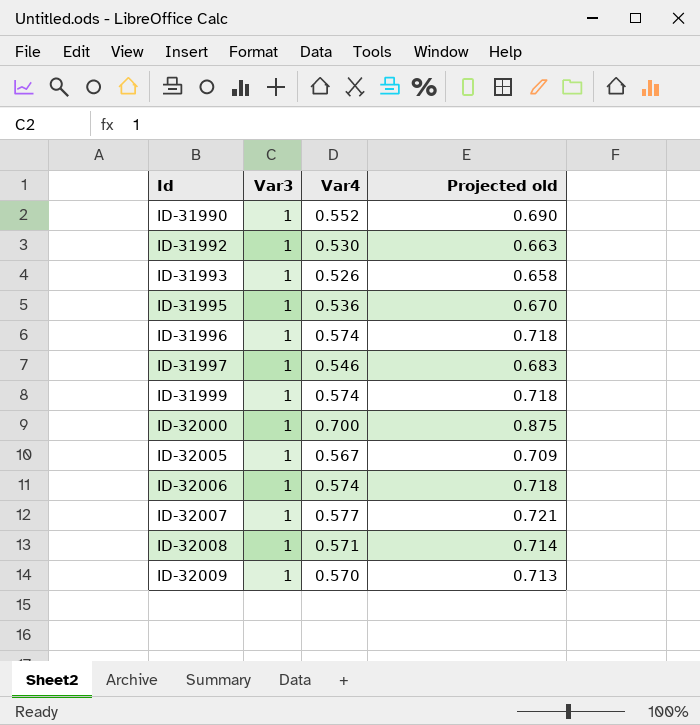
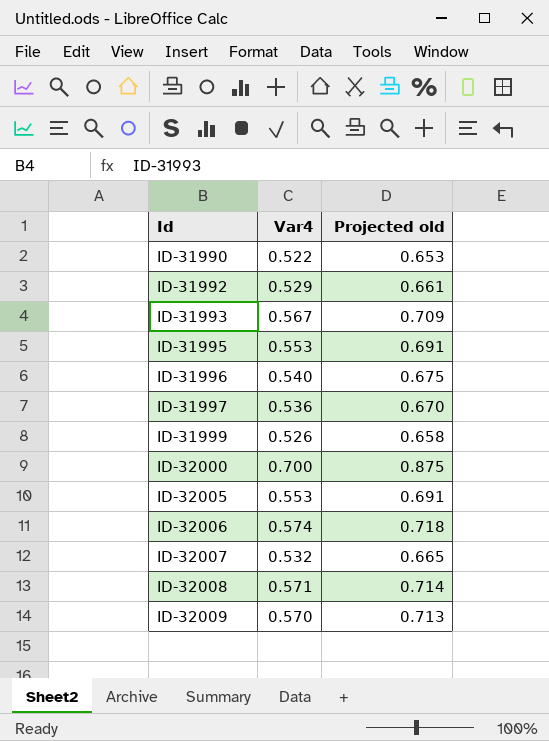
column Var3 | position: 2 -> none
ID-31990 | Var4: 0.552 -> 0.522
ID-31990 | Projected old: 0.690 -> 0.653
ID-31992 | Var4: 0.530 -> 0.529
ID-31992 | Projected old: 0.663 -> 0.661
ID-31993 | Var4: 0.526 -> 0.567
ID-31993 | Projected old: 0.658 -> 0.709
ID-31995 | Var4: 0.536 -> 0.553
ID-31995 | Projected old: 0.670 -> 0.691
ID-31996 | Var4: 0.574 -> 0.540
ID-31996 | Projected old: 0.718 -> 0.675
ID-31997 | Var4: 0.546 -> 0.536
ID-31997 | Projected old: 0.683 -> 0.670
ID-31999 | Var4: 0.574 -> 0.526
ID-31999 | Projected old: 0.718 -> 0.658
ID-32005 | Var4: 0.567 -> 0.553
ID-32005 | Projected old: 0.709 -> 0.691
ID-32007 | Var4: 0.577 -> 0.532
ID-32007 | Projected old: 0.721 -> 0.665

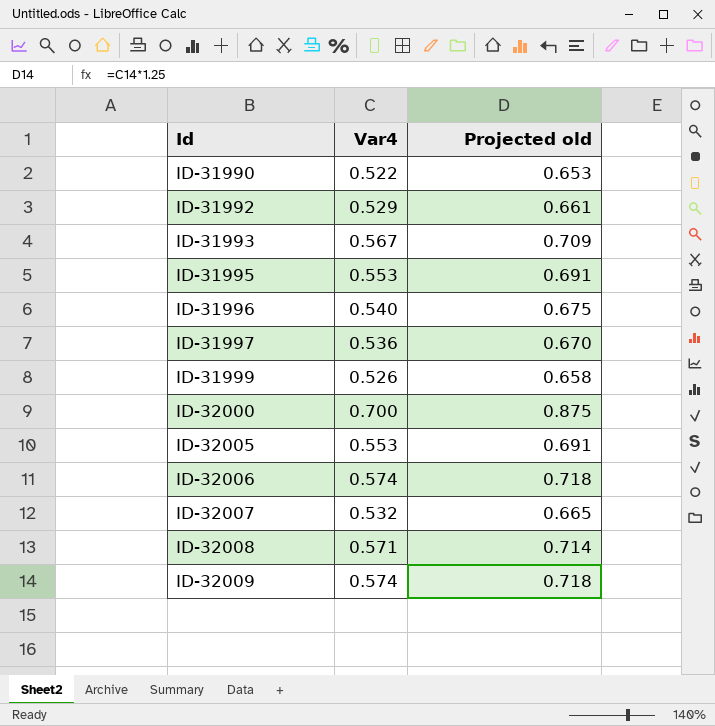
ID-32009 | Var4: 0.570 -> 0.574
ID-32009 | Projected old: 0.713 -> 0.718

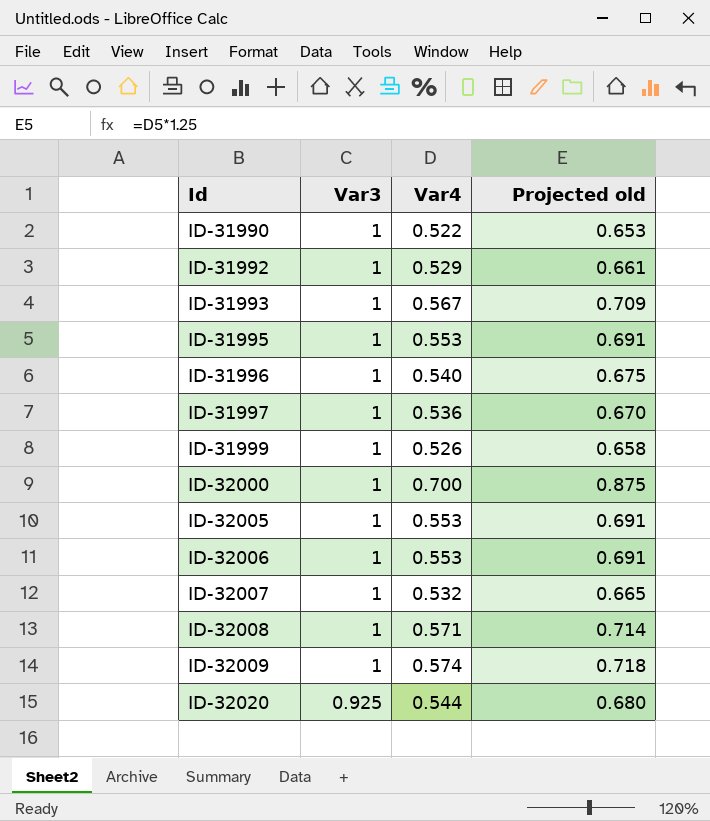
column Var3 | position: none -> 2
ID-32006 | Var4: 0.574 -> 0.553
ID-32006 | Projected old: 0.718 -> 0.691
row ID-32020: none -> 0.925 | 0.544 | 0.680

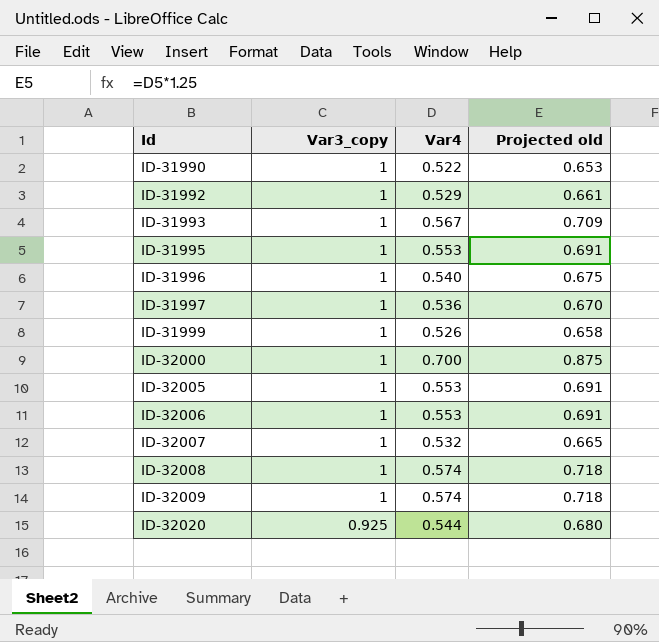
column name: Var3 -> Var3_copy
ID-32008 | Var4: 0.571 -> 0.574
ID-32008 | Projected old: 0.714 -> 0.718

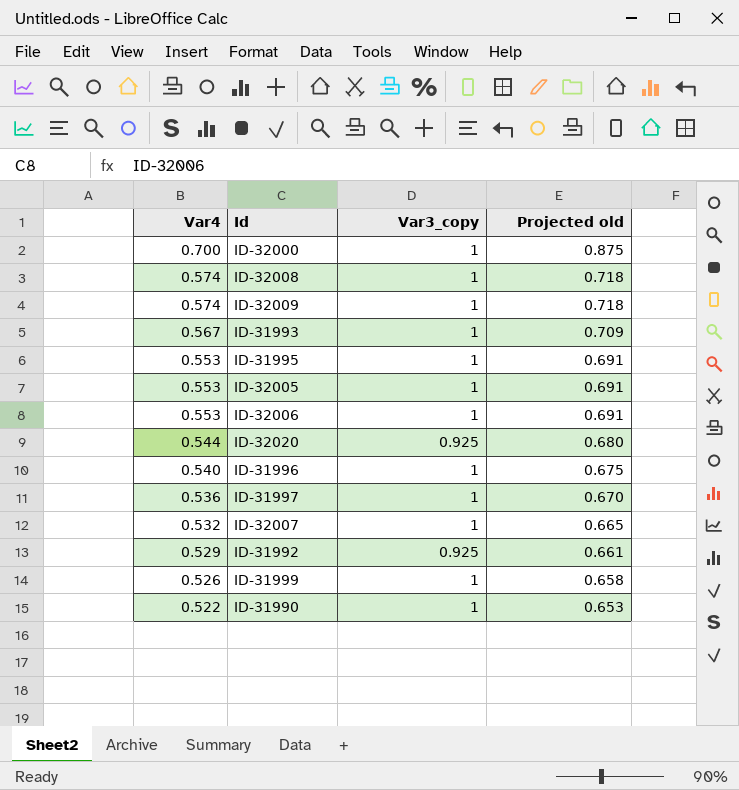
row order: Id ascending -> Var4 descending
column Var4 | position: 3 -> 1
ID-31992 | Var3_copy: 1 -> 0.925

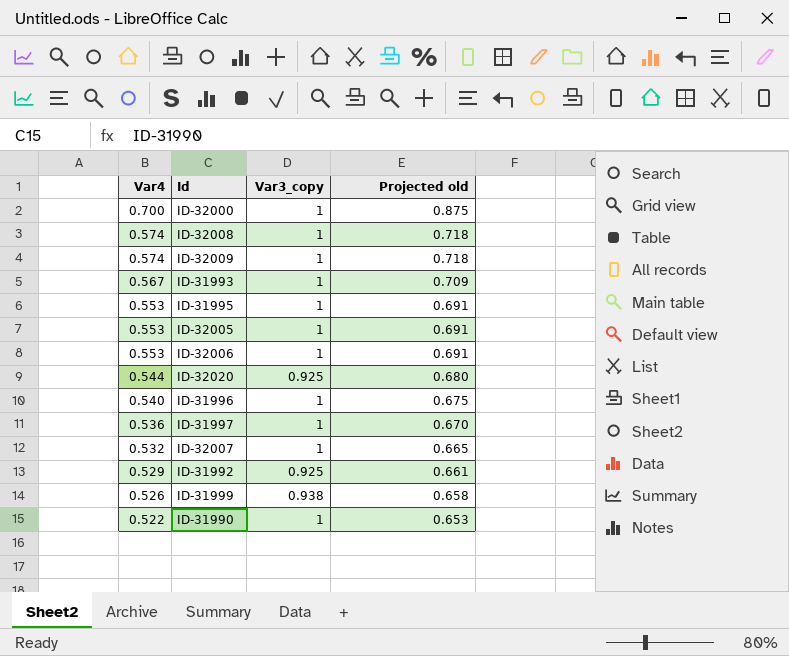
ID-31999 | Var3_copy: 1 -> 0.938

